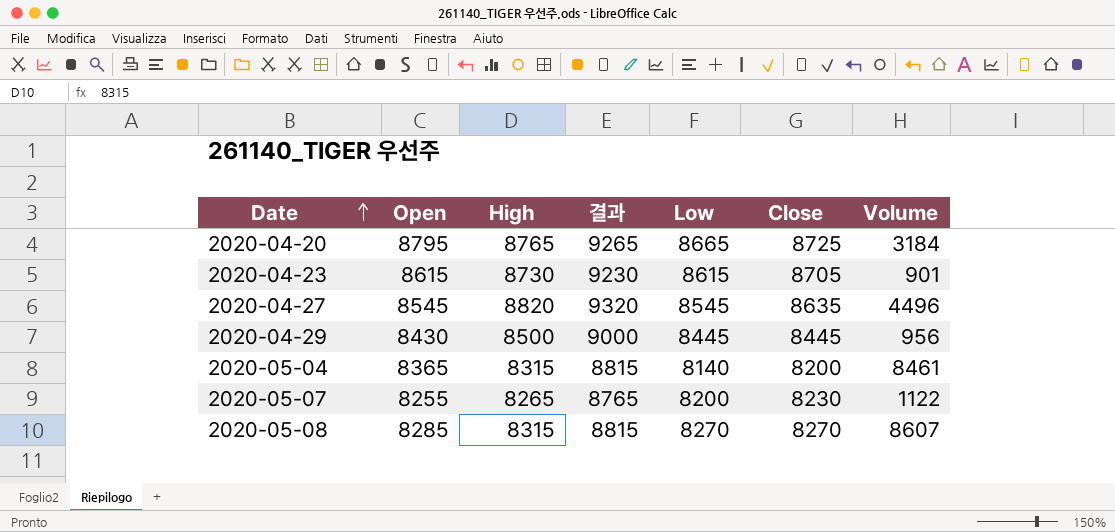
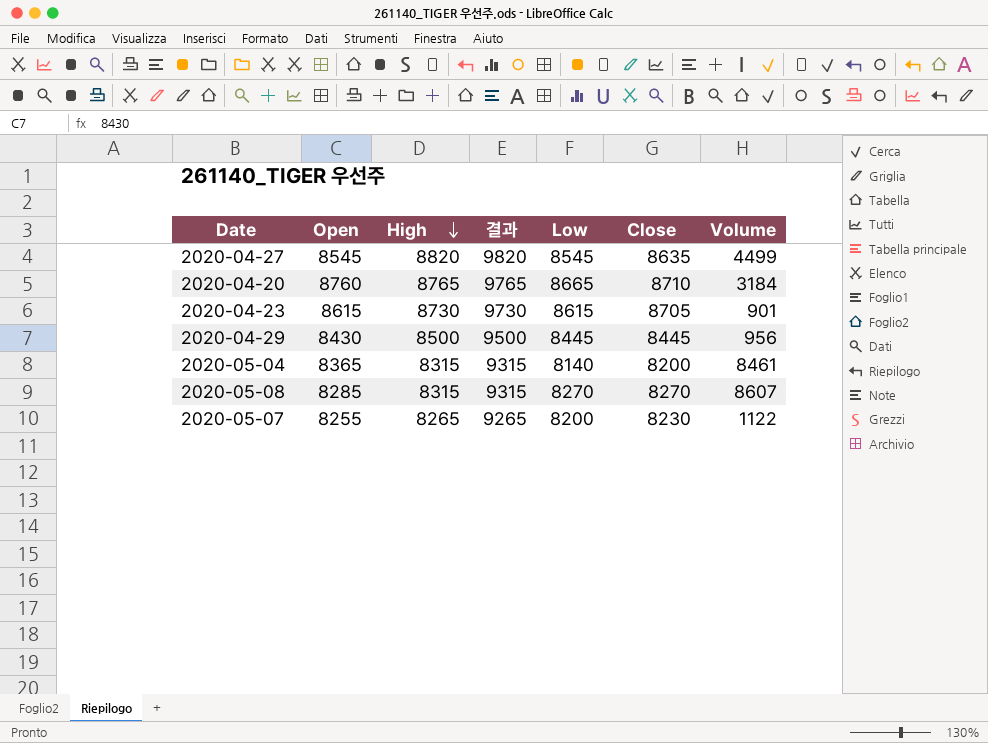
row order: Date ascending -> High descending
column 결과 | formula: [High] + 500 -> [High] + 1000
2020-04-27 | Volume: 4496 -> 4499
2020-04-20 | Open: 8795 -> 8760
2020-04-20 | Close: 8725 -> 8710

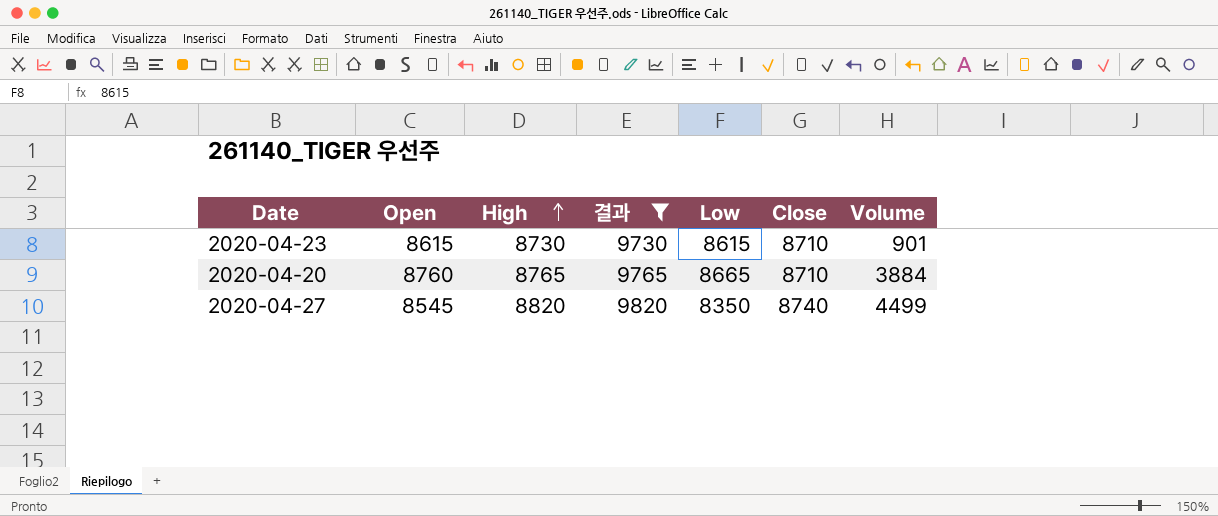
filter: none -> 결과 >= 9730
row order: High descending -> High ascending
2020-04-23 | Close: 8705 -> 8710
2020-04-20 | Volume: 3184 -> 3884
2020-04-27 | Low: 8545 -> 8350
2020-04-27 | Close: 8635 -> 8740

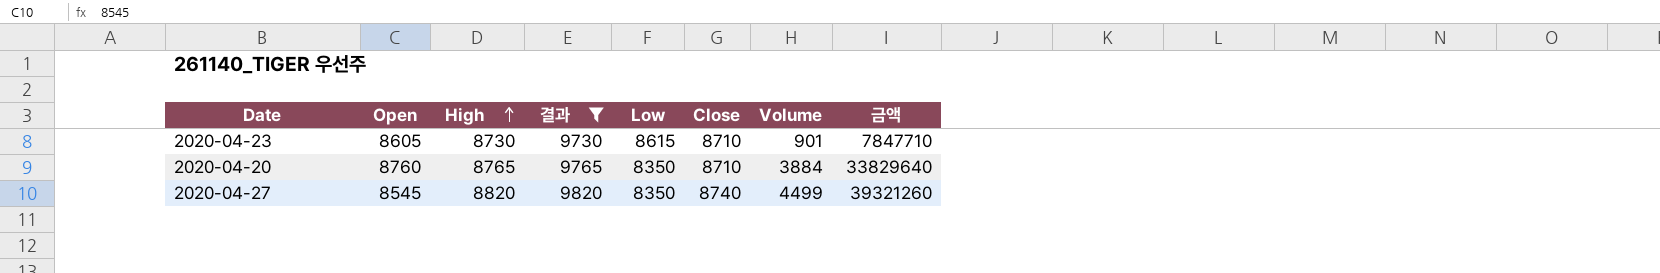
column 금액 | formula: none -> [Close] * [Volume]
2020-04-23 | Open: 8615 -> 8605
2020-04-20 | Low: 8665 -> 8350

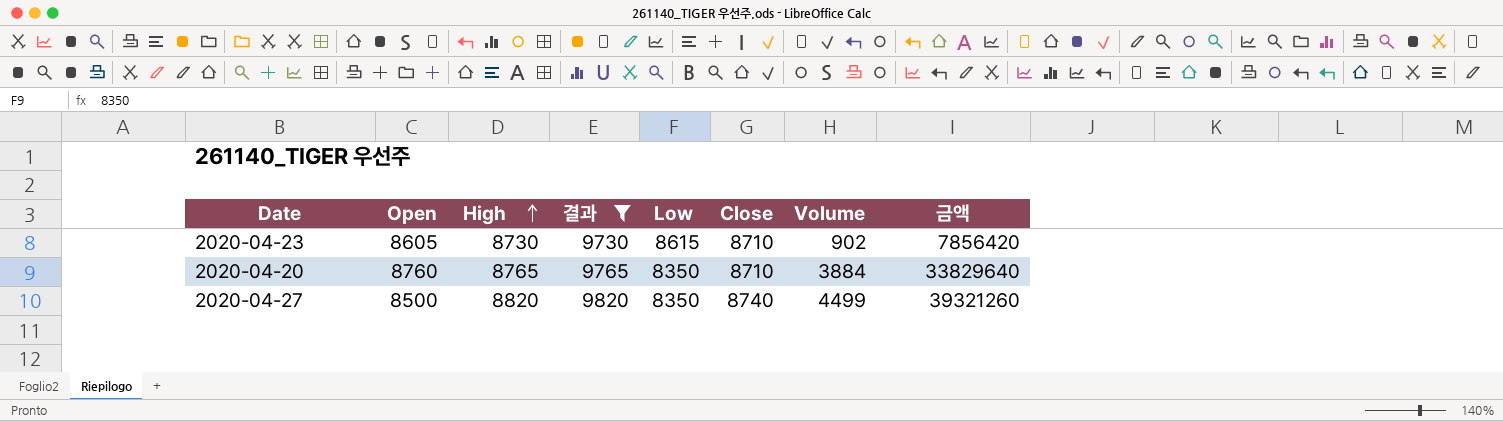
2020-04-23 | Volume: 901 -> 902
2020-04-23 | 금액: 7847710 -> 7856420
2020-04-27 | Open: 8545 -> 8500

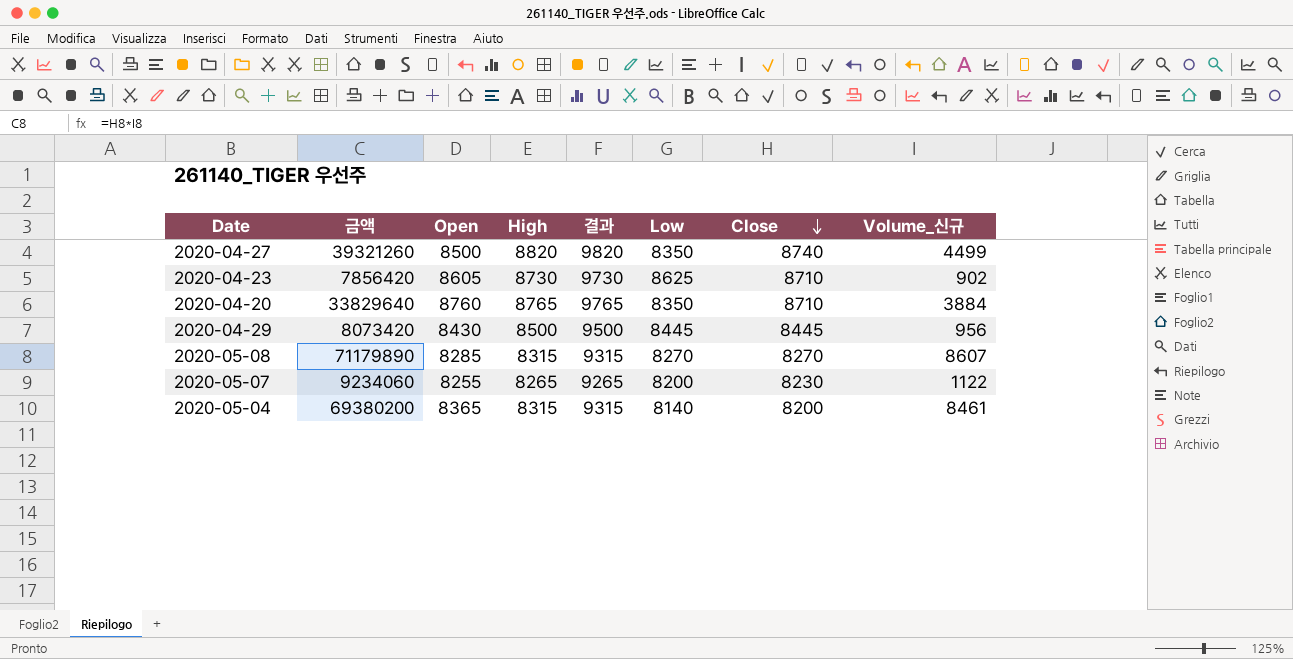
filter: 결과 >= 9730 -> none
row order: High ascending -> Close descending
column 금액 | position: 8 -> 2
column name: Volume -> Volume_신규
2020-04-23 | Low: 8615 -> 8625

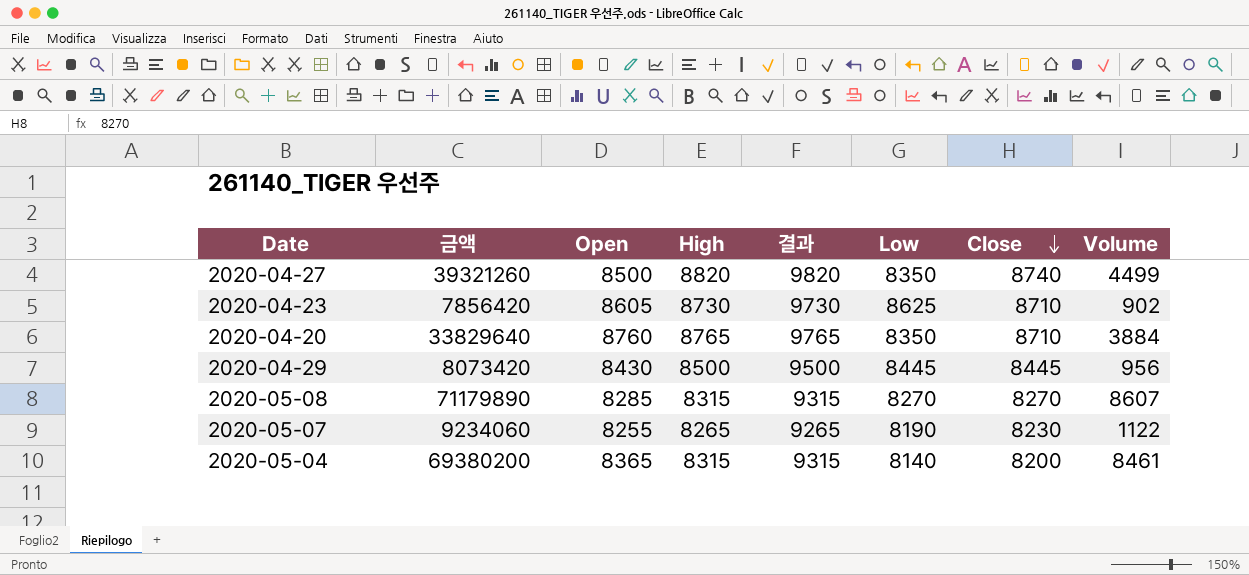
column name: Volume_신규 -> Volume
2020-05-07 | Low: 8200 -> 8190

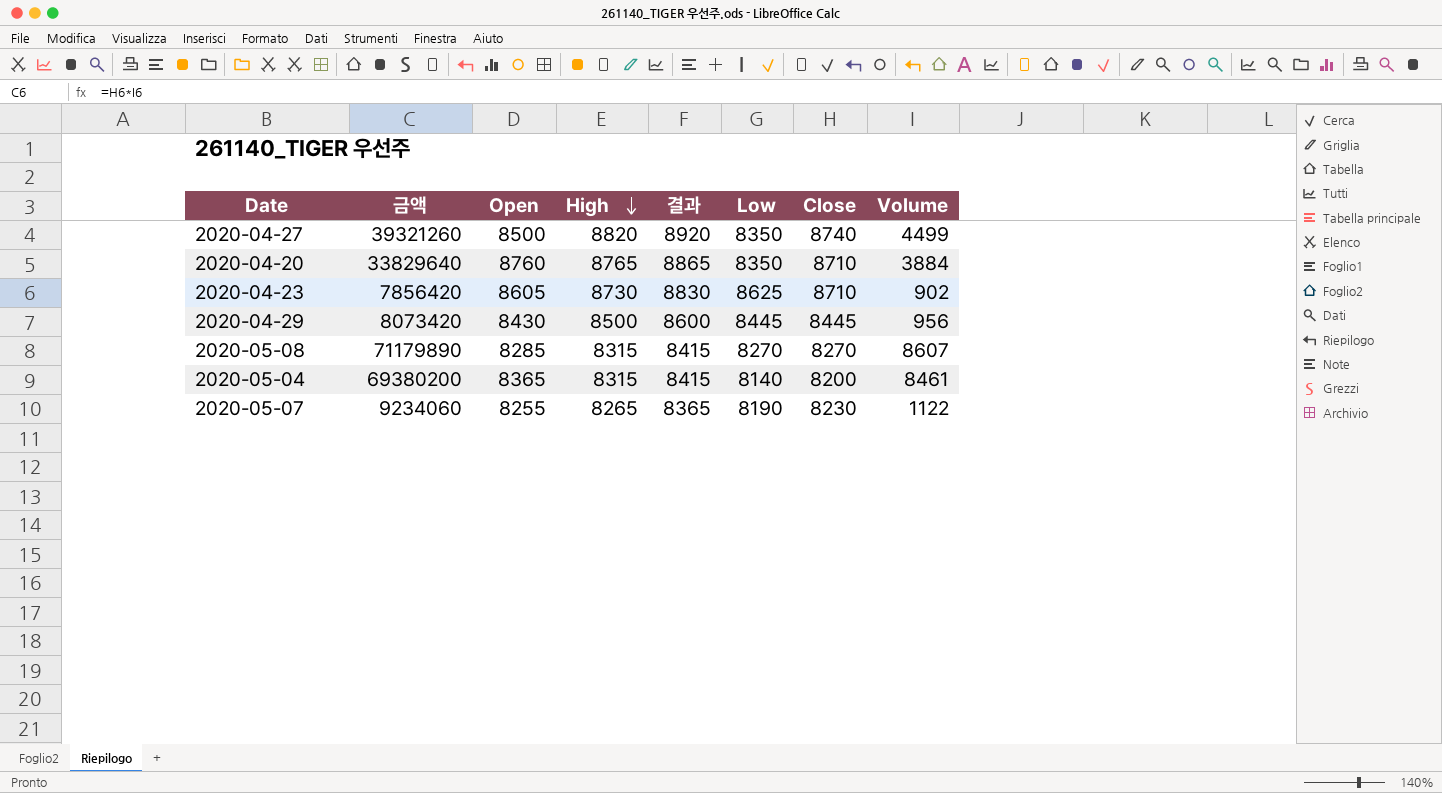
row order: Close descending -> High descending
column 결과 | formula: [High] + 1000 -> [High] + 100

